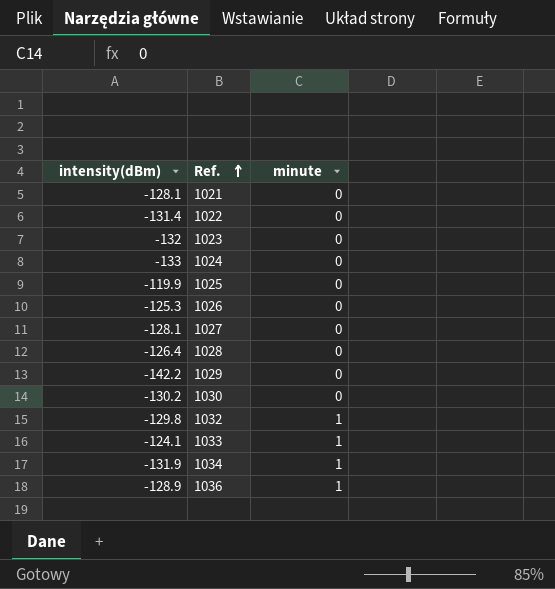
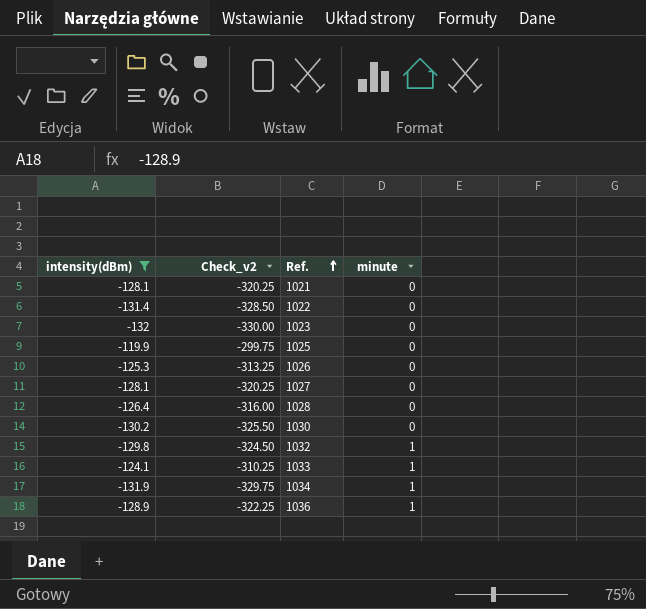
filter: none -> intensity(dBm) >= -132
column Check_v2 | formula: none -> [intensity(dBm)] * 2.5

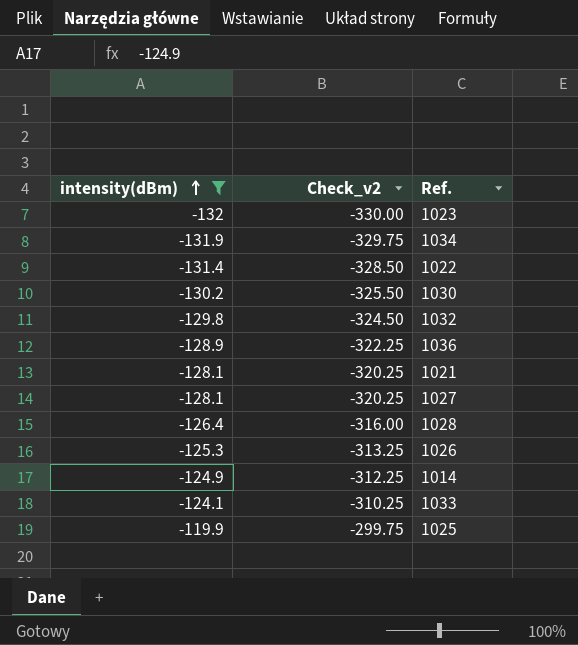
row order: Ref. ascending -> intensity(dBm) ascending
column minute | position: 4 -> none
row 1014: none -> -124.9 | -312.25

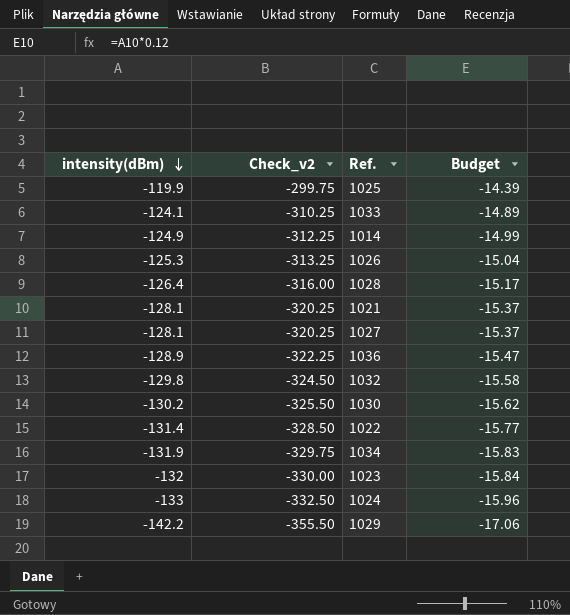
filter: intensity(dBm) >= -132 -> none
row order: intensity(dBm) ascending -> intensity(dBm) descending
column Budget | formula: none -> [intensity(dBm)] * 0.12

